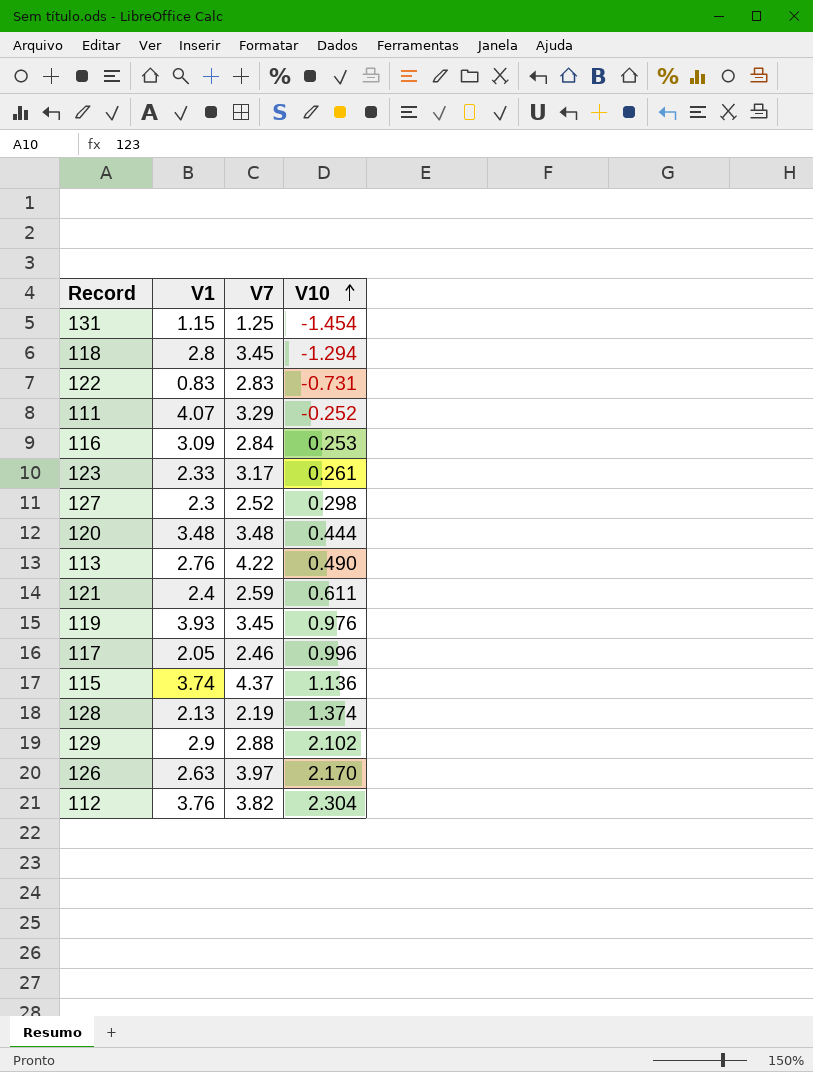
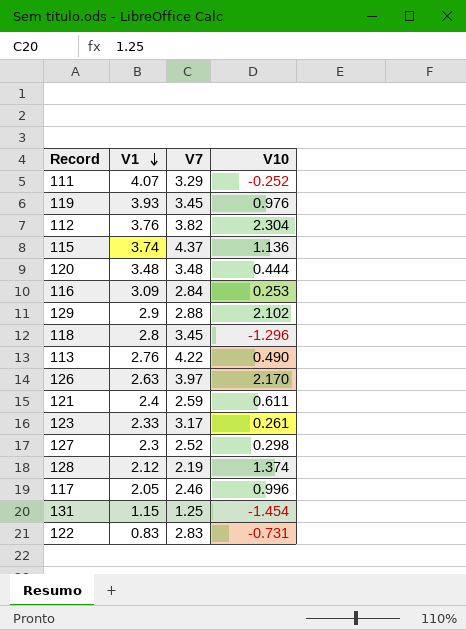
row order: V10 ascending -> V1 descending
118 | V10: -1.294 -> -1.296
128 | V1: 2.13 -> 2.12

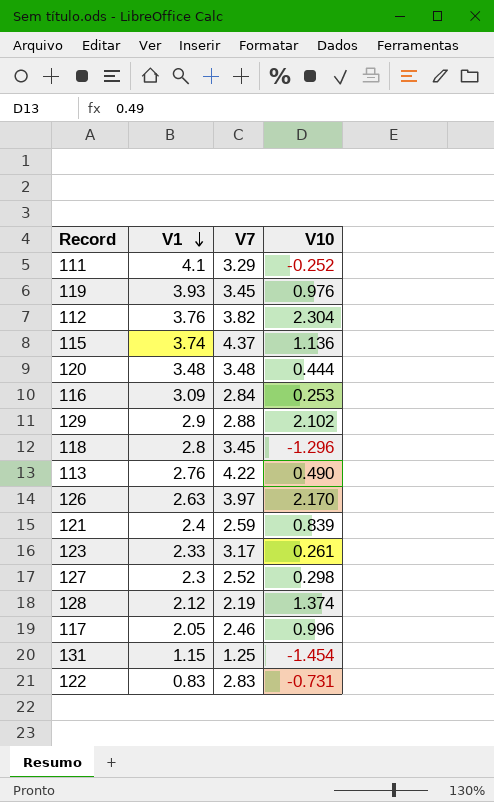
111 | V1: 4.07 -> 4.1
121 | V10: 0.611 -> 0.839

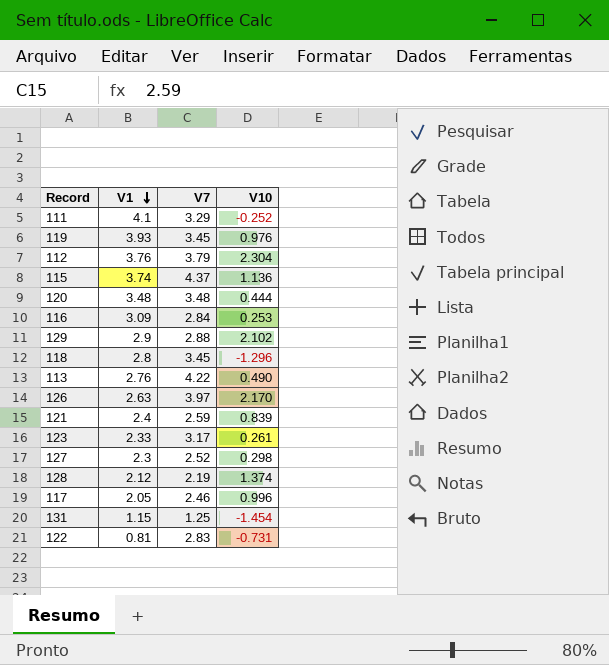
112 | V7: 3.82 -> 3.79
122 | V1: 0.83 -> 0.81

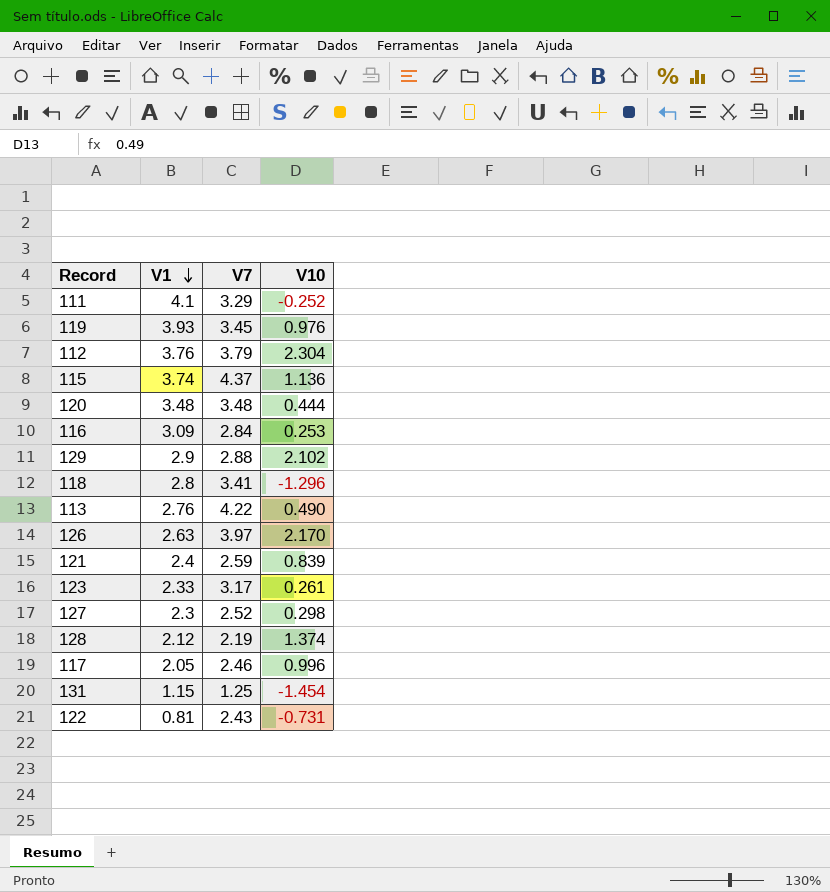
118 | V7: 3.45 -> 3.41
122 | V7: 2.83 -> 2.43

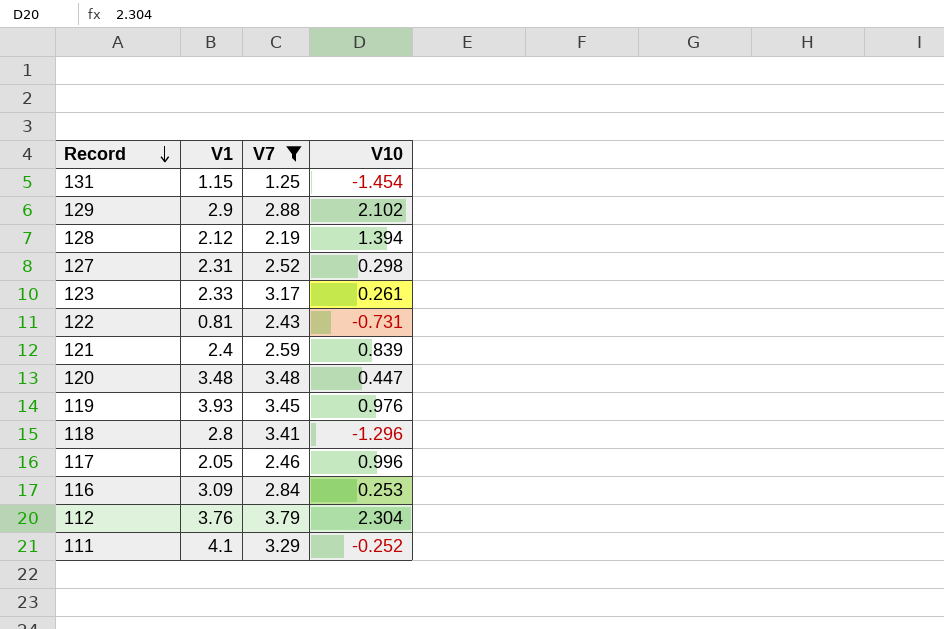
filter: none -> V7 <= 3.79
row order: V1 descending -> Record descending
128 | V10: 1.374 -> 1.394
127 | V1: 2.3 -> 2.31
120 | V10: 0.444 -> 0.447

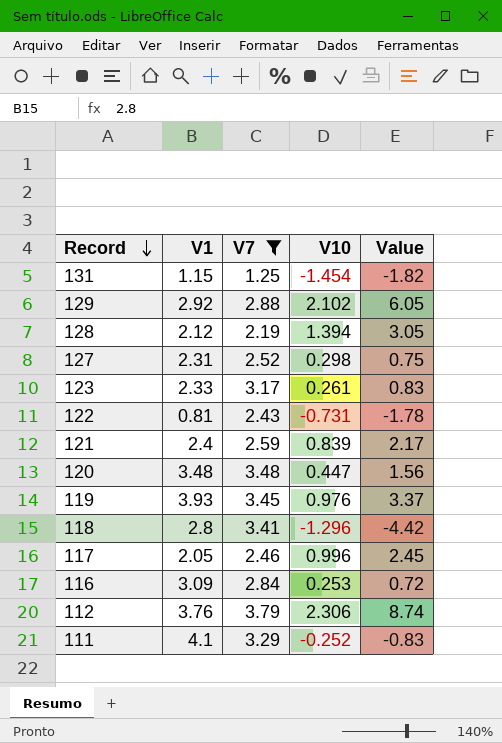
column Value | formula: none -> [V7] * [V10]
129 | V1: 2.9 -> 2.92
112 | V10: 2.304 -> 2.306

